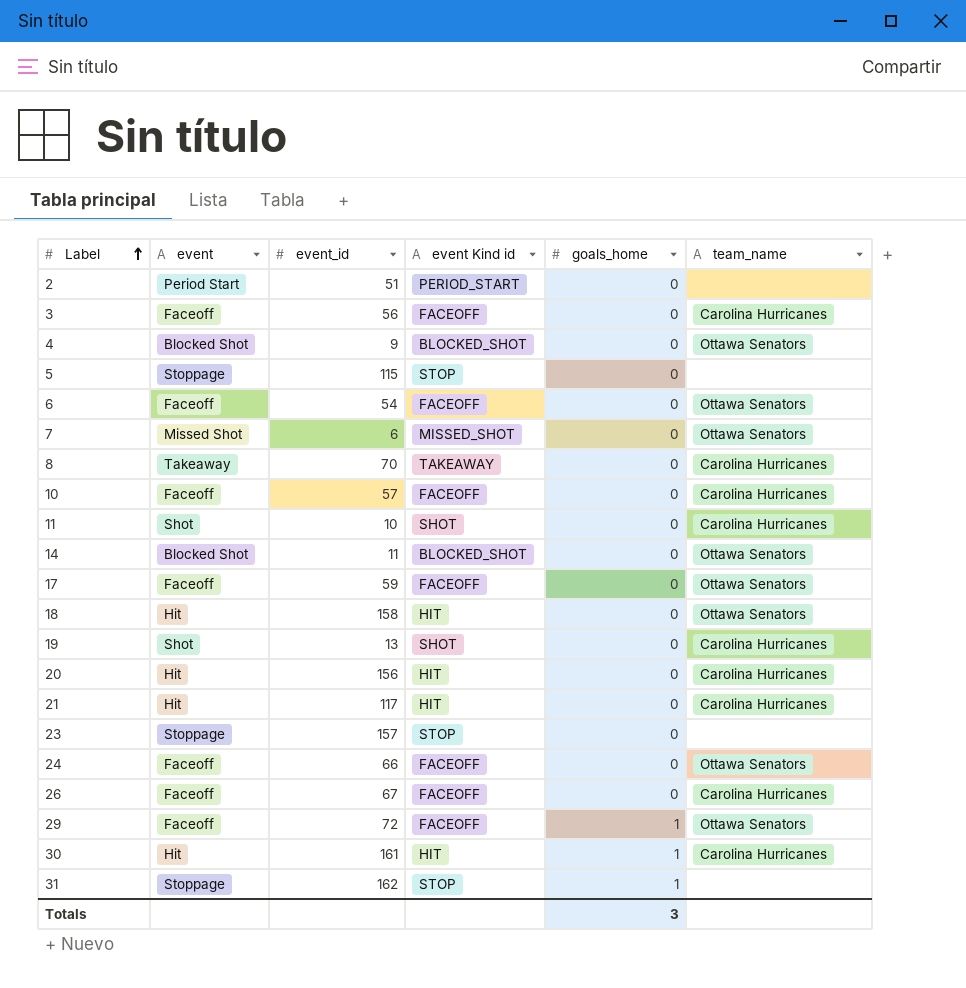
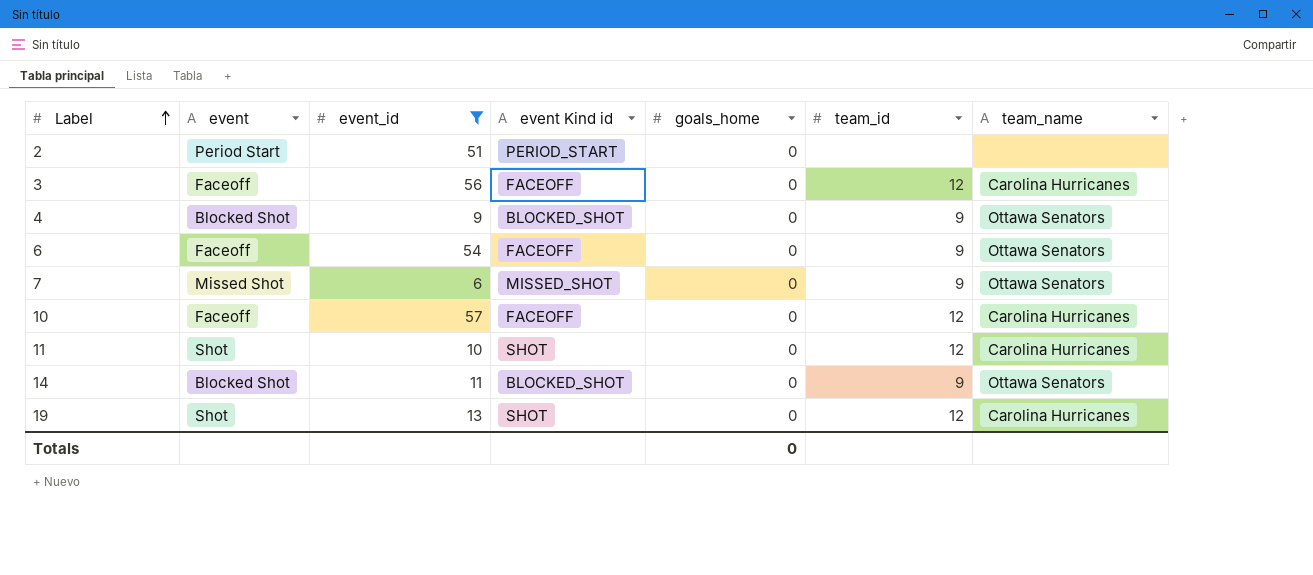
filter: none -> event_id <= 57
column team_id | position: none -> 6
Totals | goals_home: 3 -> 0

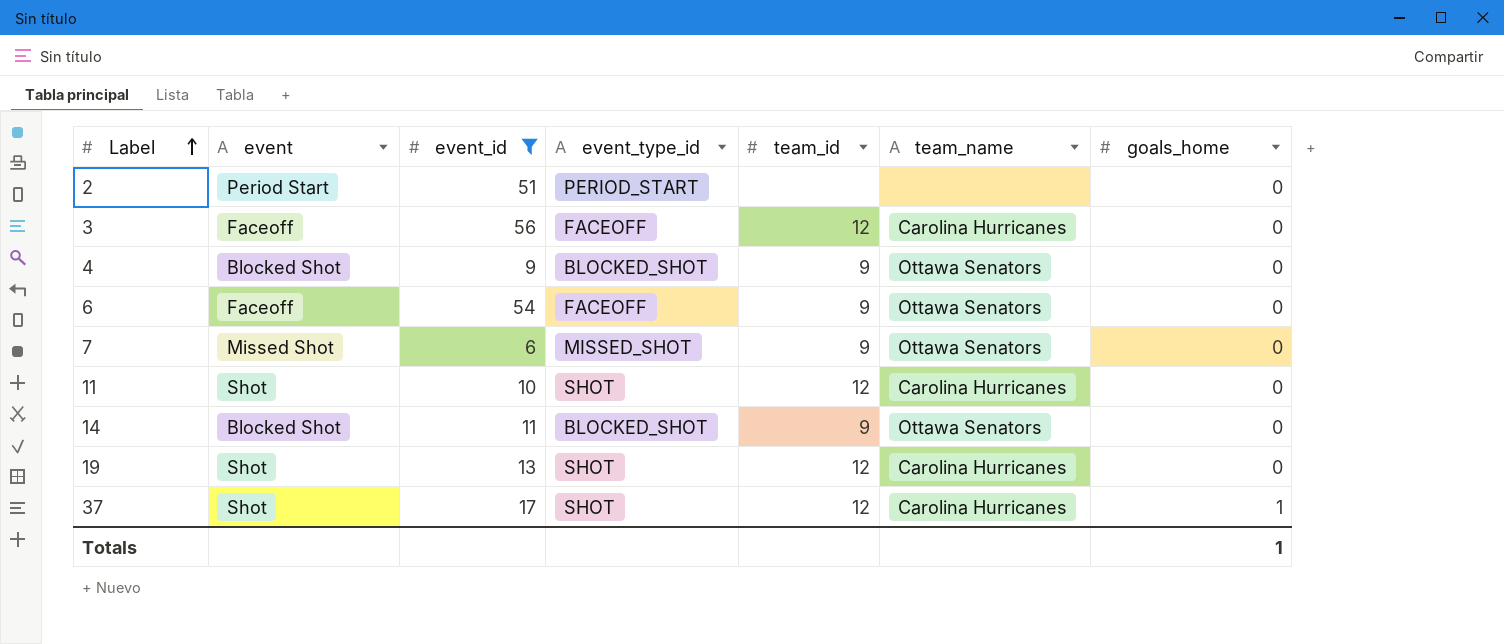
column name: event Kind id -> event_type_id
column goals_home | position: 5 -> 7
row 10: Faceoff | 57 | FACEOFF | 0 | 12 | Carolina Hurricanes -> none
row 37: none -> Shot | 17 | SHOT | 12 | Carolina Hurricanes | 1
Totals | goals_home: 0 -> 1

